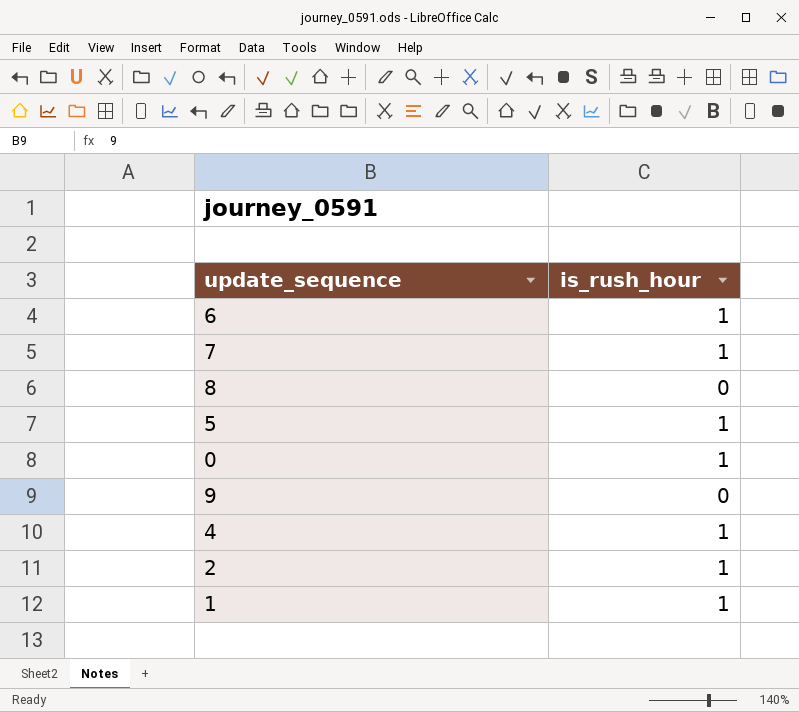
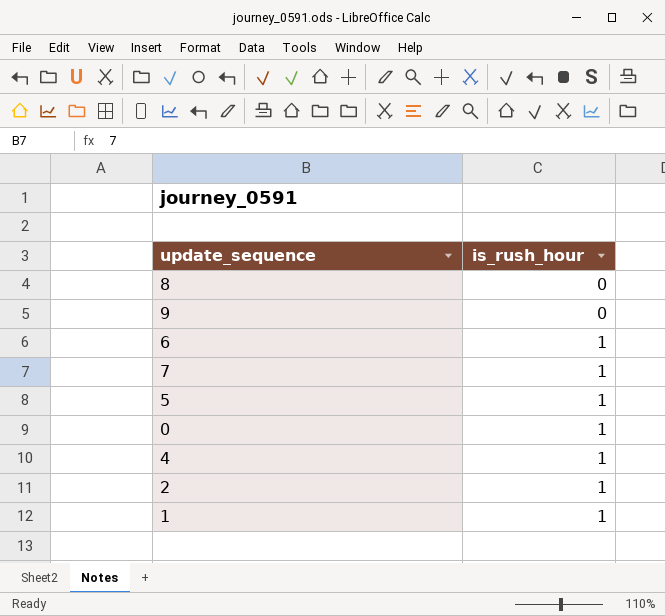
row order: none -> is_rush_hour ascending

